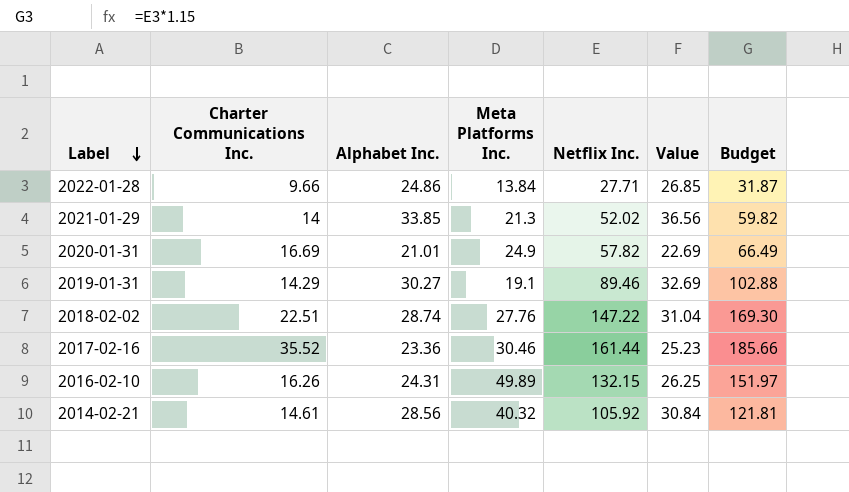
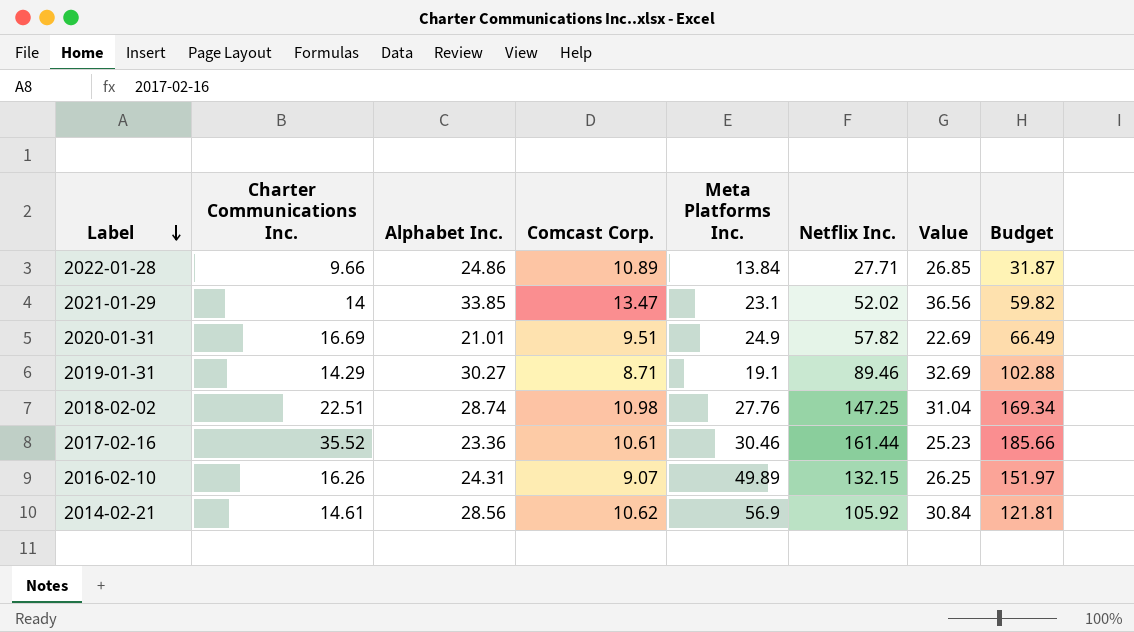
column Comcast Corp. | position: none -> 4
2021-01-29 | Meta Platforms Inc.: 21.3 -> 23.1
2018-02-02 | Netflix Inc.: 147.22 -> 147.25
2018-02-02 | Budget: 169.30 -> 169.34
2014-02-21 | Meta Platforms Inc.: 40.32 -> 56.9

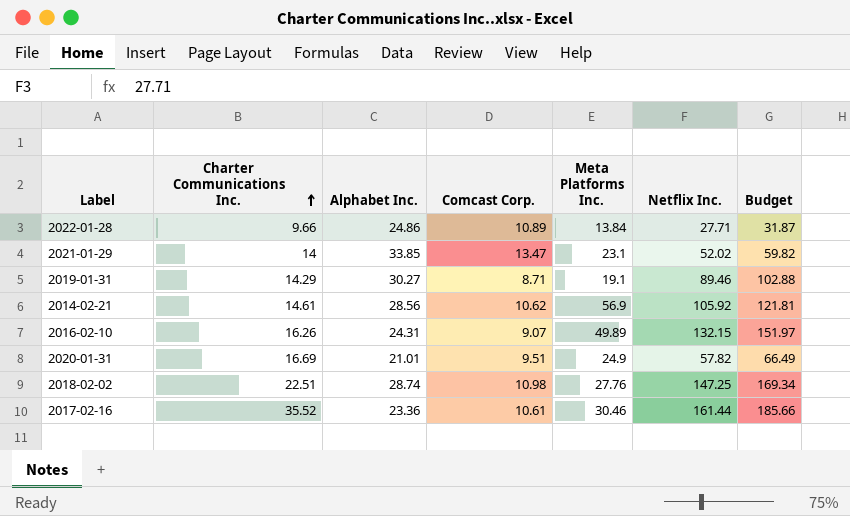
row order: Label descending -> Charter Communications Inc. ascending
column Value | formula: [Alphabet Inc.] * 1.08 -> none

